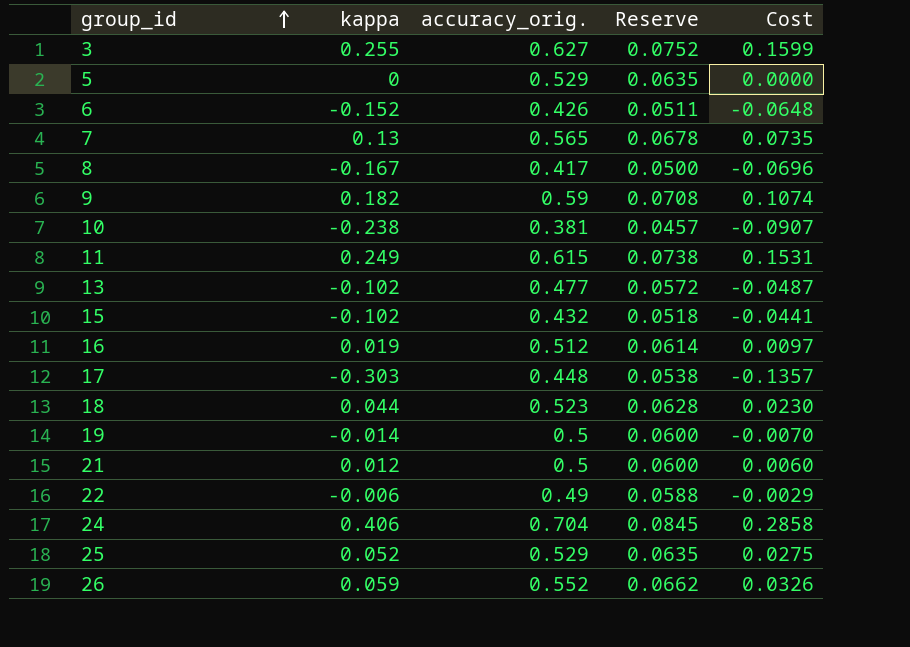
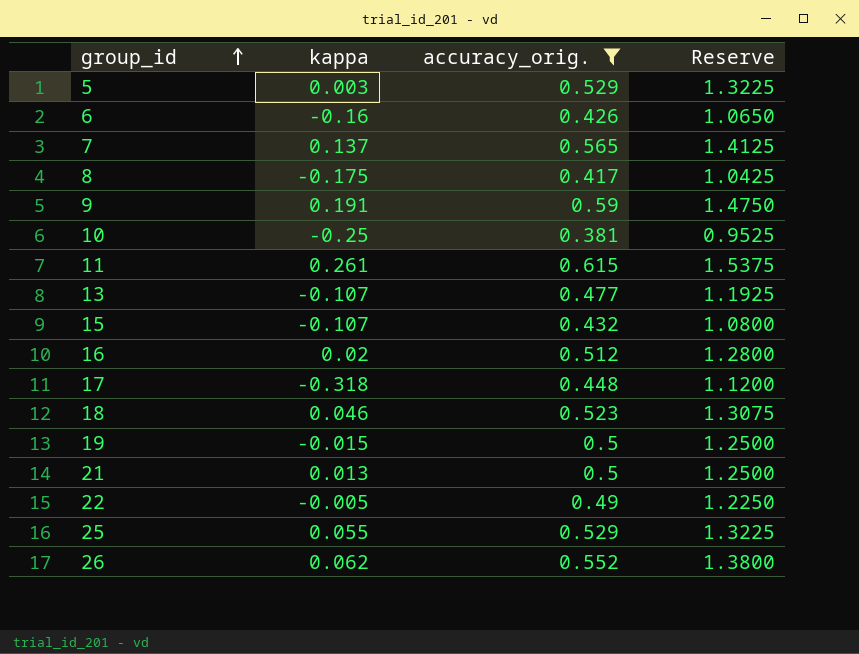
filter: none -> accuracy_orig. <= 0.615
column Cost | formula: [kappa] * [accuracy_orig.] -> none
column Reserve | formula: [accuracy_orig.] * 0.12 -> [accuracy_orig.] * 2.5
5 | kappa: 0 -> 0.003
6 | kappa: -0.152 -> -0.16
7 | kappa: 0.13 -> 0.137
8 | kappa: -0.167 -> -0.175
9 | kappa: 0.182 -> 0.191
10 | kappa: -0.238 -> -0.25
11 | kappa: 0.249 -> 0.261
13 | kappa: -0.102 -> -0.107
15 | kappa: -0.102 -> -0.107
16 | kappa: 0.019 -> 0.02
17 | kappa: -0.303 -> -0.318
18 | kappa: 0.044 -> 0.046
19 | kappa: -0.014 -> -0.015
21 | kappa: 0.012 -> 0.013
22 | kappa: -0.006 -> -0.005
25 | kappa: 0.052 -> 0.055
26 | kappa: 0.059 -> 0.062

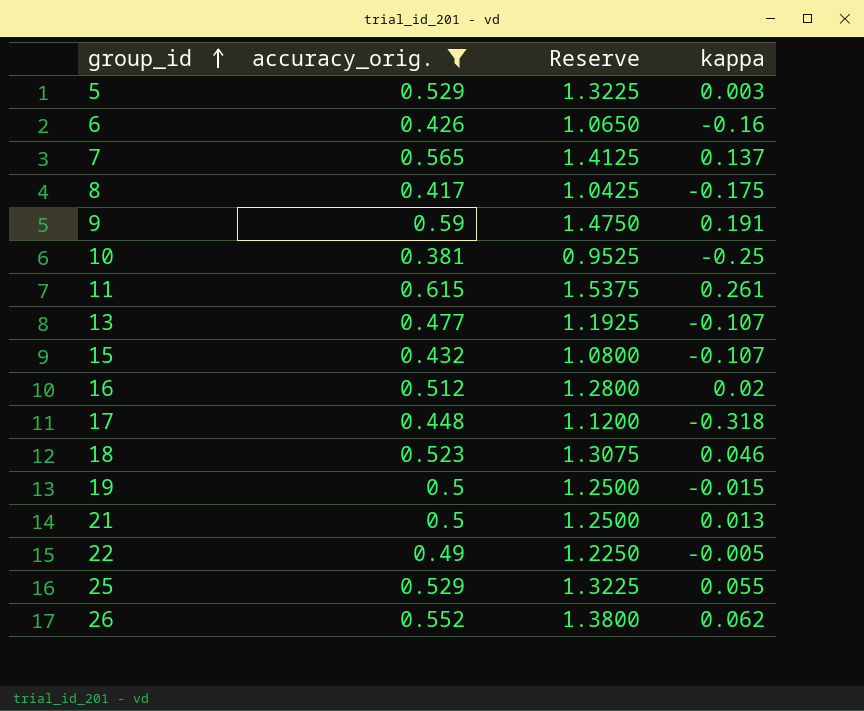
column kappa | position: 2 -> 4

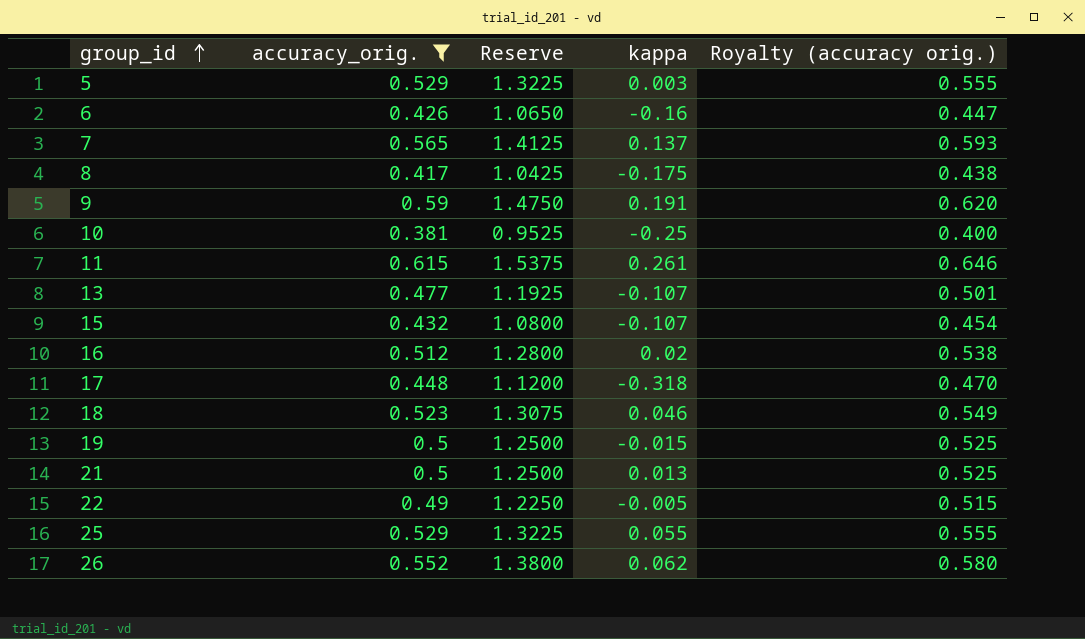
column Royalty (accuracy orig.) | formula: none -> [accuracy_orig.] * 1.05

